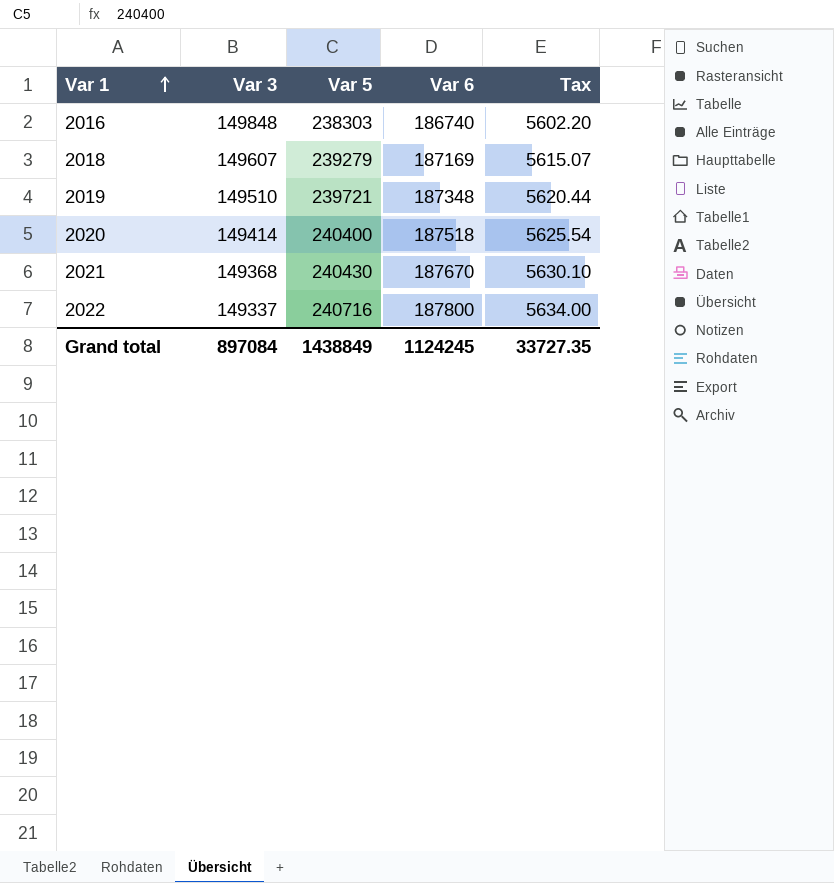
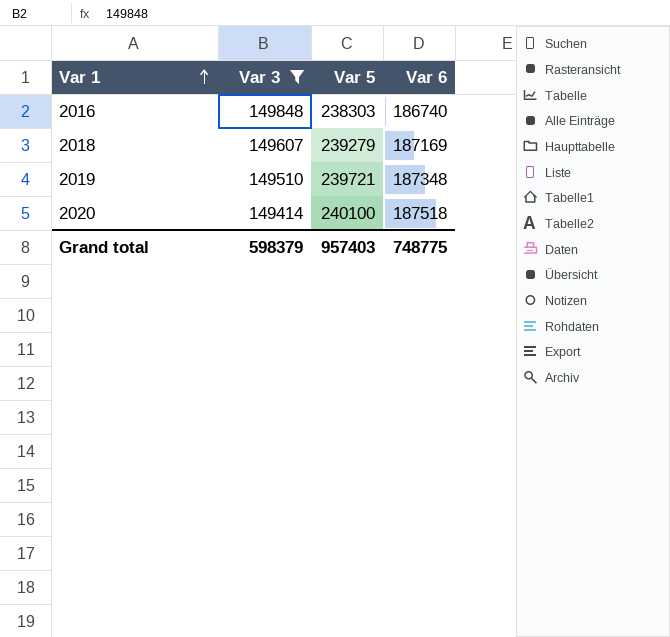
filter: none -> Var 3 >= 149414
column Tax | formula: [Var 6] * 0.03 -> none
2020 | Var 5: 240400 -> 240100
Grand total | Var 3: 897084 -> 598379
Grand total | Var 5: 1438849 -> 957403
Grand total | Var 6: 1124245 -> 748775

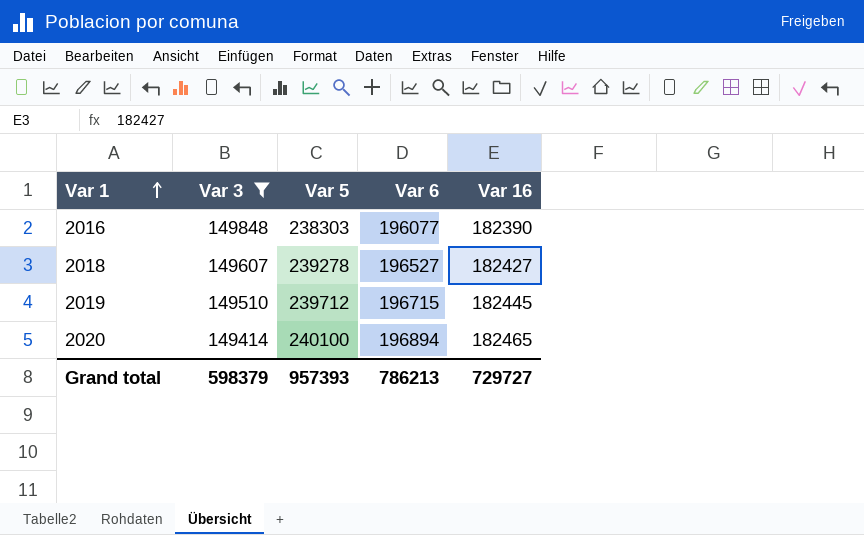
column Var 16 | position: none -> 5
2016 | Var 6: 186740 -> 196077
2018 | Var 5: 239279 -> 239278
2018 | Var 6: 187169 -> 196527
2019 | Var 5: 239721 -> 239712
2019 | Var 6: 187348 -> 196715
2020 | Var 6: 187518 -> 196894
Grand total | Var 5: 957403 -> 957393
Grand total | Var 6: 748775 -> 786213

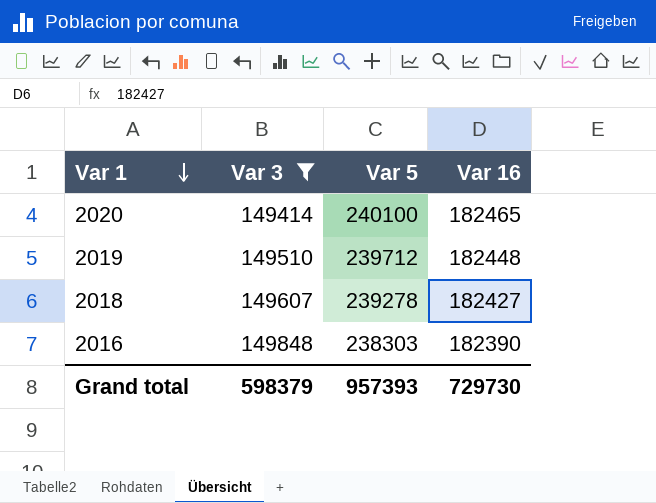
row order: Var 1 ascending -> Var 1 descending
column Var 6 | position: 4 -> none
2019 | Var 16: 182445 -> 182448
Grand total | Var 16: 729727 -> 729730

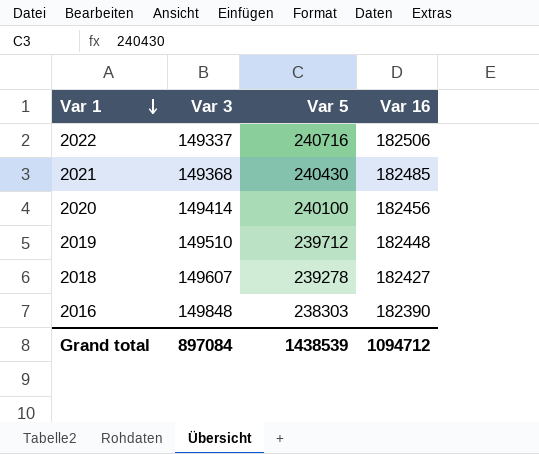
filter: Var 3 >= 149414 -> none
2020 | Var 16: 182465 -> 182456
Grand total | Var 3: 598379 -> 897084
Grand total | Var 5: 957393 -> 1438539
Grand total | Var 16: 729730 -> 1094712

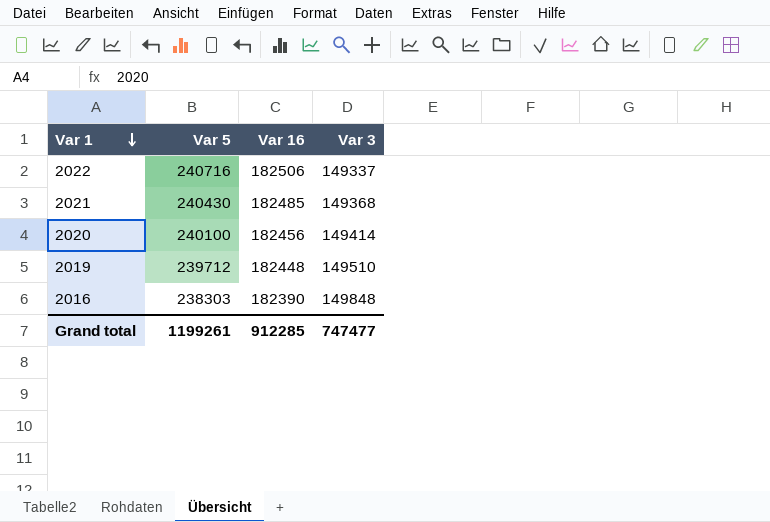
column Var 3 | position: 2 -> 4
row 2018: 149607 | 239278 | 182427 -> none
Grand total | Var 5: 1438539 -> 1199261
Grand total | Var 16: 1094712 -> 912285
Grand total | Var 3: 897084 -> 747477

